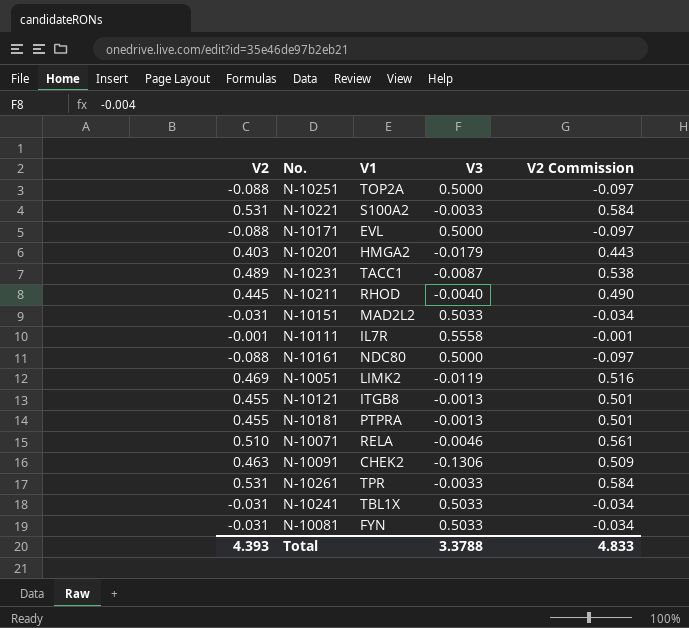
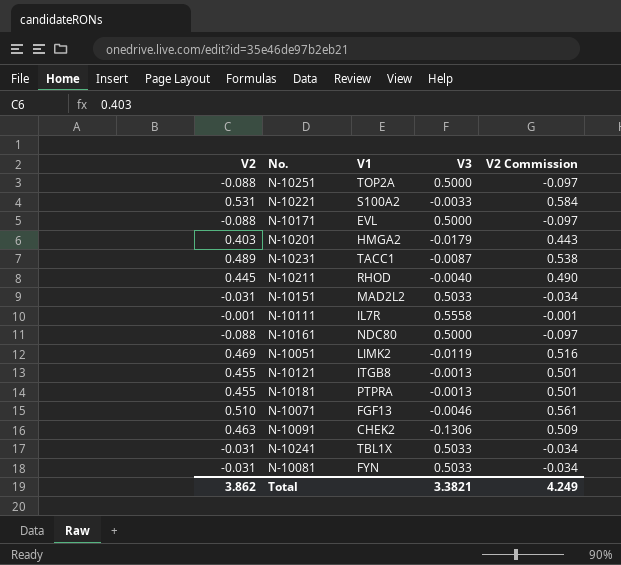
row N-10261: 0.531 | TPR | -0.0033 | 0.584 -> none
N-10071 | V1: RELA -> FGF13
Total | V2: 4.393 -> 3.862
Total | V3: 3.3788 -> 3.3821
Total | V2 Commission: 4.833 -> 4.249

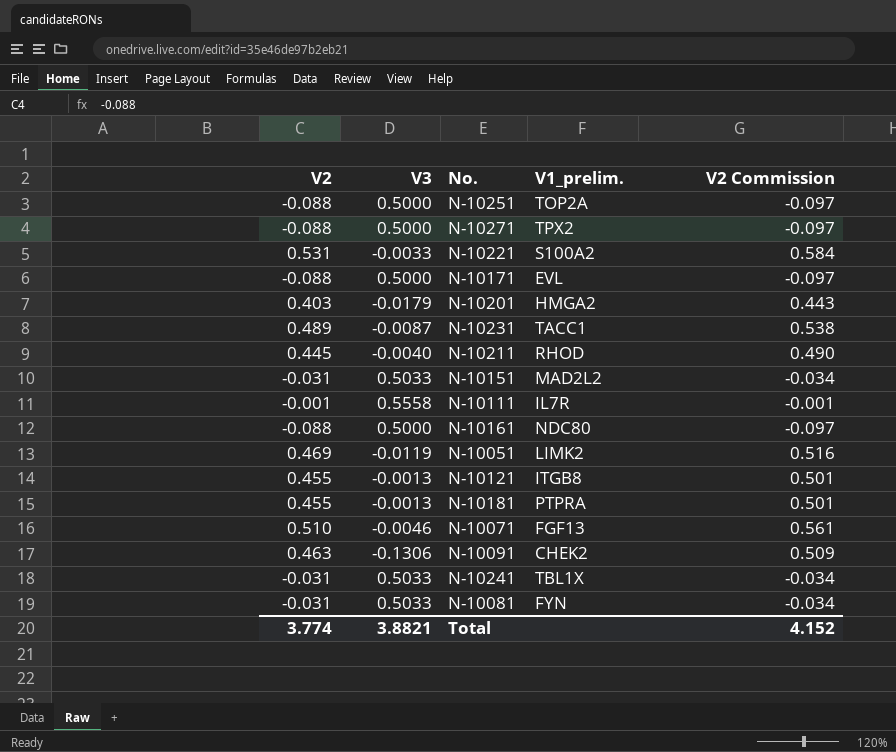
column V3 | position: 4 -> 2
column name: V1 -> V1_prelim.
row N-10271: none -> -0.088 | 0.5000 | TPX2 | -0.097
Total | V2: 3.862 -> 3.774
Total | V3: 3.3821 -> 3.8821
Total | V2 Commission: 4.249 -> 4.152

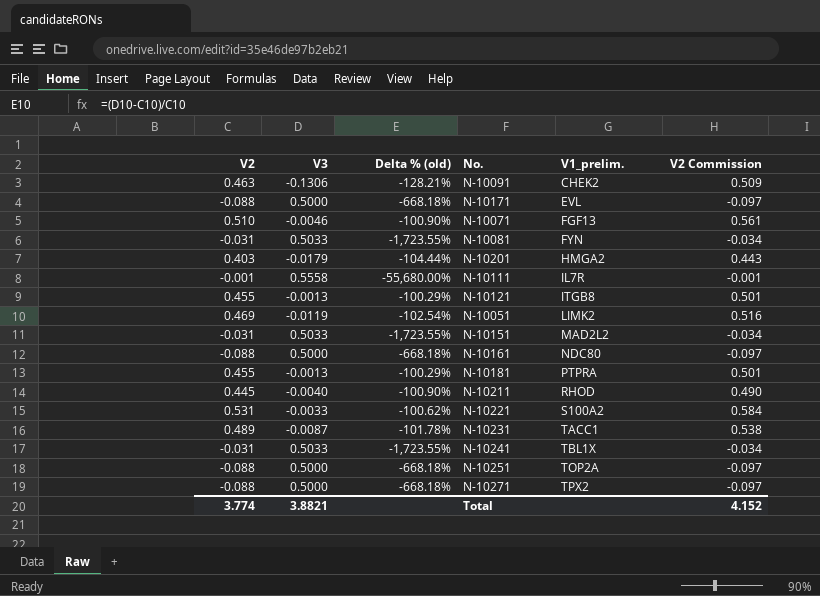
row order: none -> V1_prelim. ascending
column Delta % (old) | formula: none -> ([V3] - [V2]) / [V2]

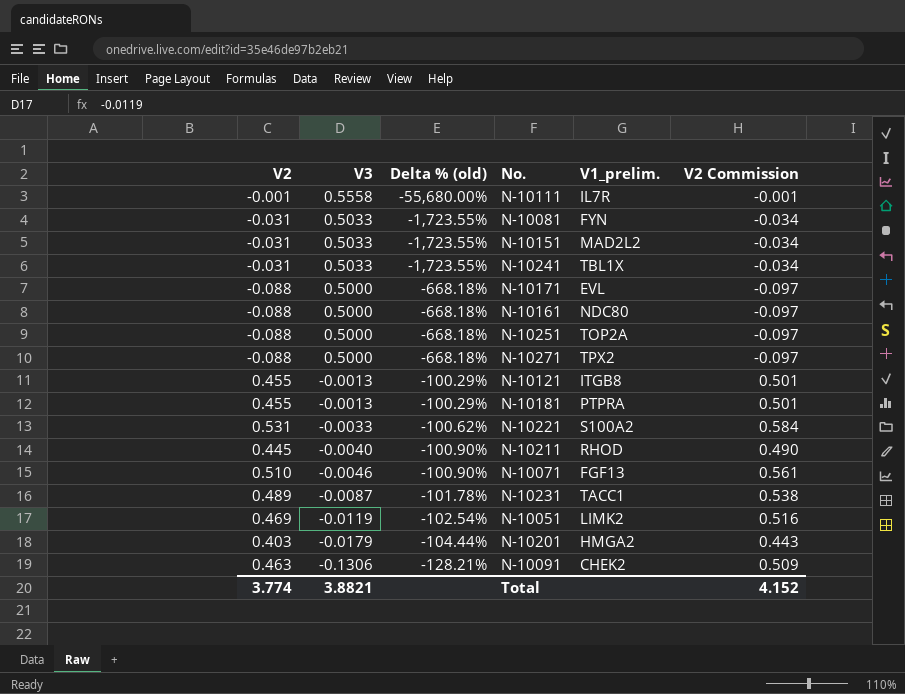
row order: V1_prelim. ascending -> V3 descending

